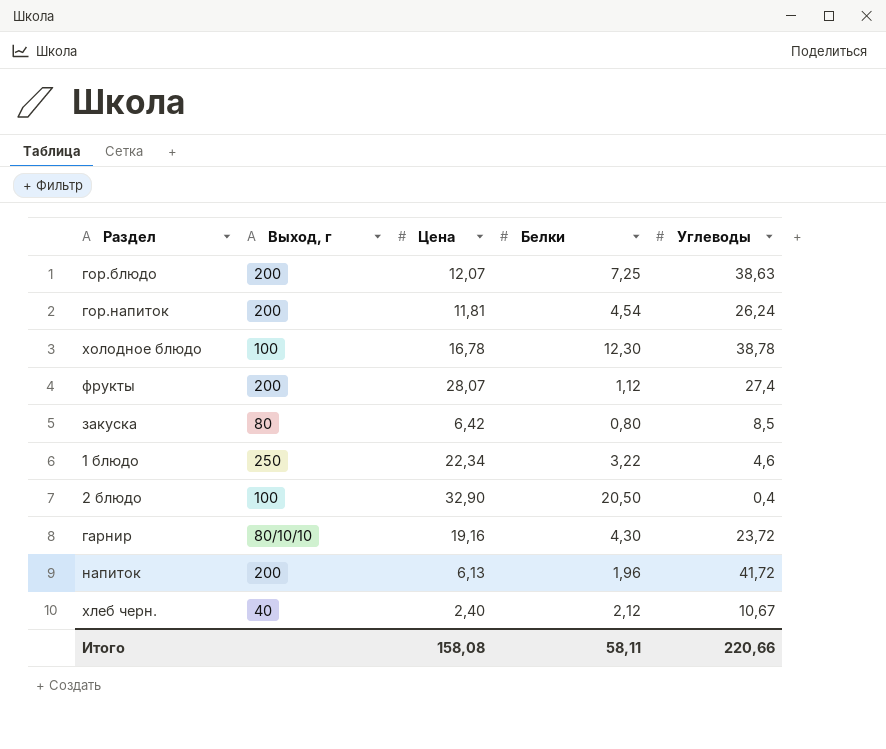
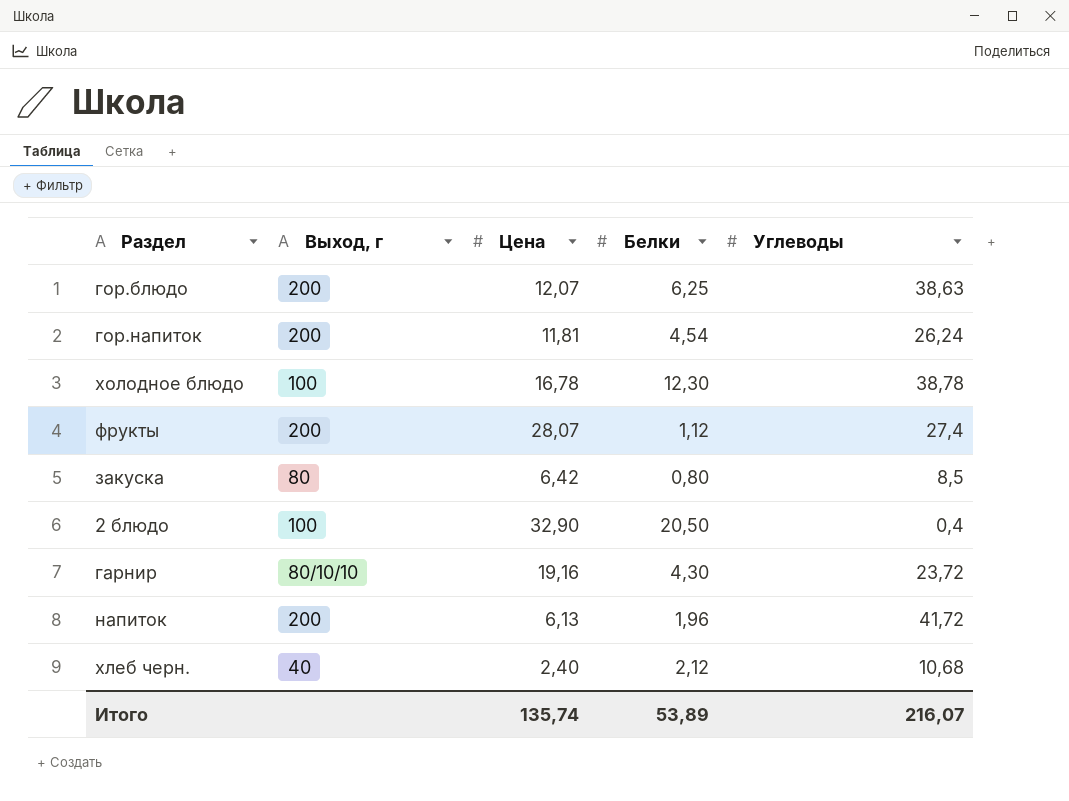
row 1 блюдо: 250 | 22,34 | 3,22 | 4,6 -> none
гор.блюдо | Белки: 7,25 -> 6,25
хлеб черн. | Углеводы: 10,67 -> 10,68
Итого | Цена: 158,08 -> 135,74
Итого | Белки: 58,11 -> 53,89
Итого | Углеводы: 220,66 -> 216,07

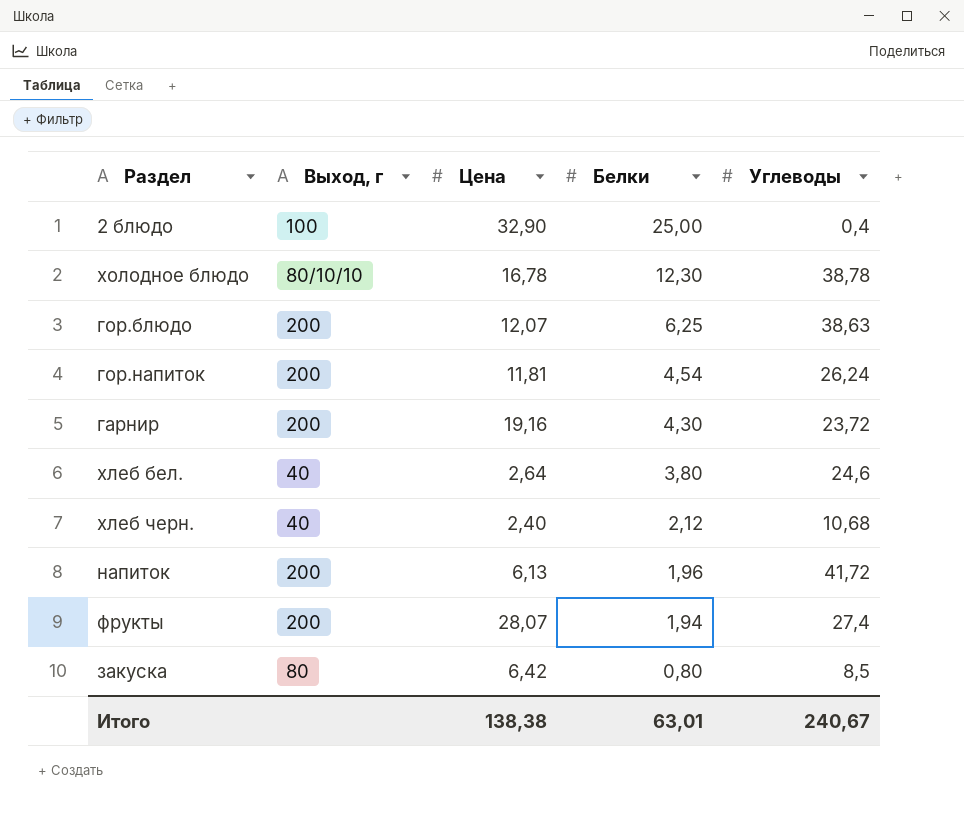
row order: none -> Белки descending
2 блюдо | Белки: 20,50 -> 25,00
холодное блюдо | Выход, г: 100 -> 80/10/10
гарнир | Выход, г: 80/10/10 -> 200
row хлеб бел.: none -> 40 | 2,64 | 3,80 | 24,6
фрукты | Белки: 1,12 -> 1,94
Итого | Цена: 135,74 -> 138,38
Итого | Белки: 53,89 -> 63,01
Итого | Углеводы: 216,07 -> 240,67

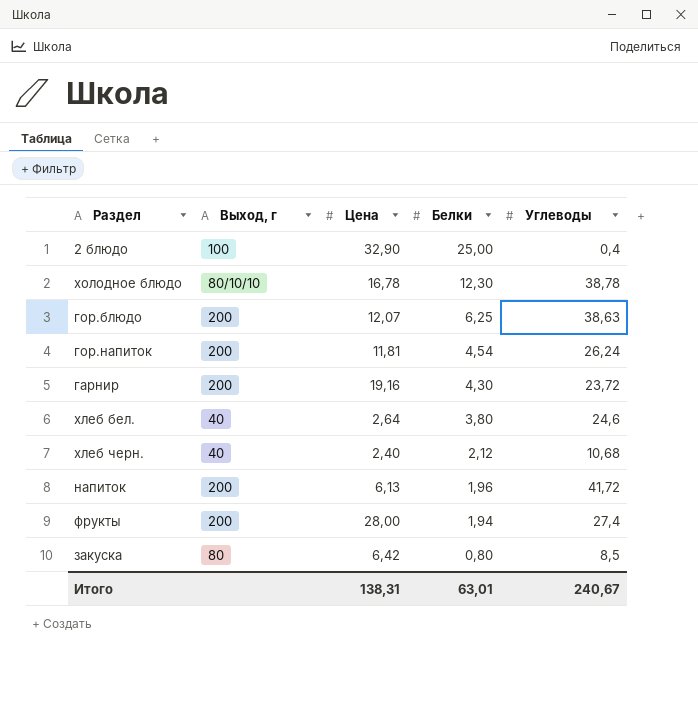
фрукты | Цена: 28,07 -> 28,00
Итого | Цена: 138,38 -> 138,31

